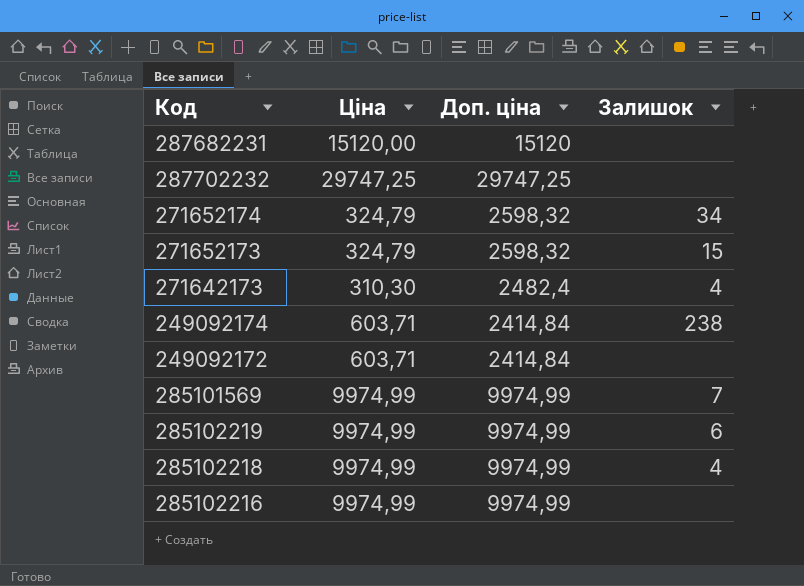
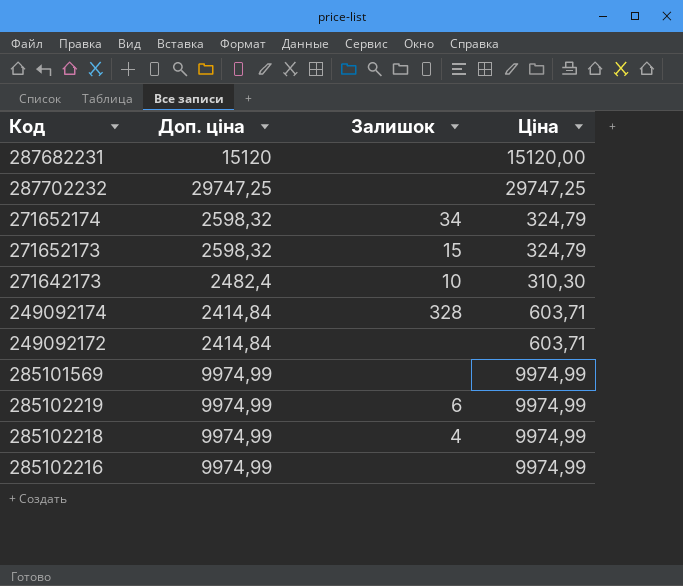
column Ціна | position: 2 -> 4
271642173 | Залишок: 4 -> 10
249092174 | Залишок: 238 -> 328
285101569 | Залишок: 7 -> none

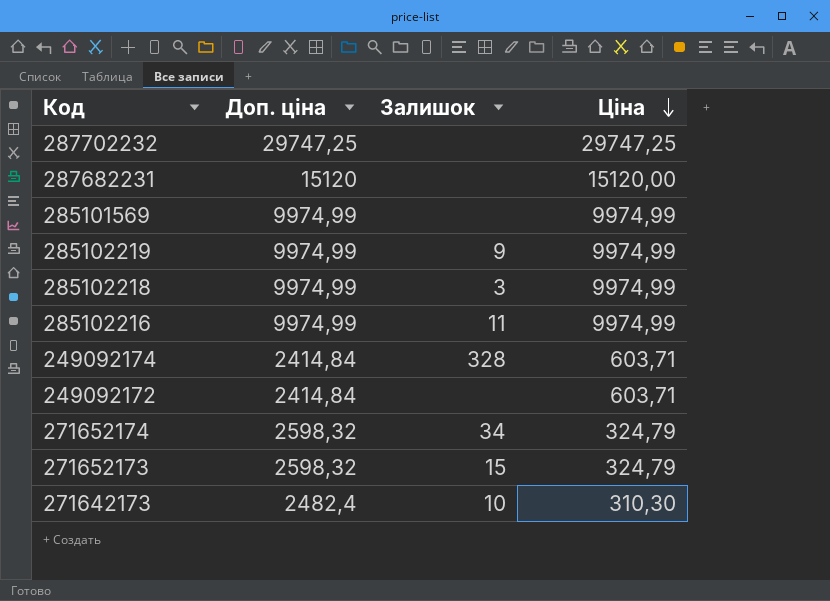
row order: none -> Ціна descending
285102219 | Залишок: 6 -> 9
285102218 | Залишок: 4 -> 3
285102216 | Залишок: none -> 11

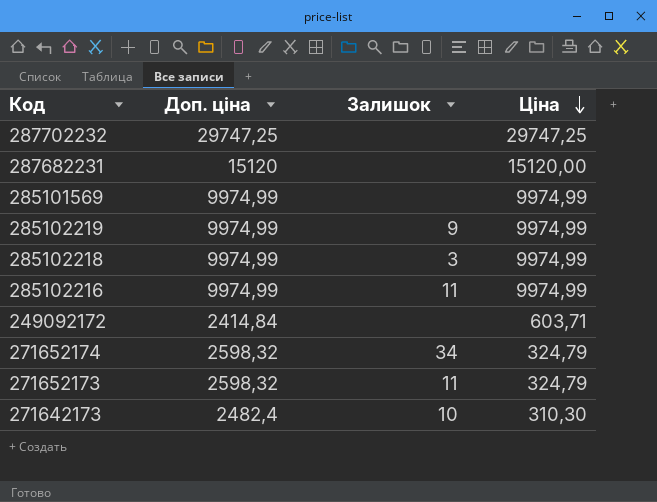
row 249092174: 2414,84 | 328 | 603,71 -> none
271652173 | Залишок: 15 -> 11

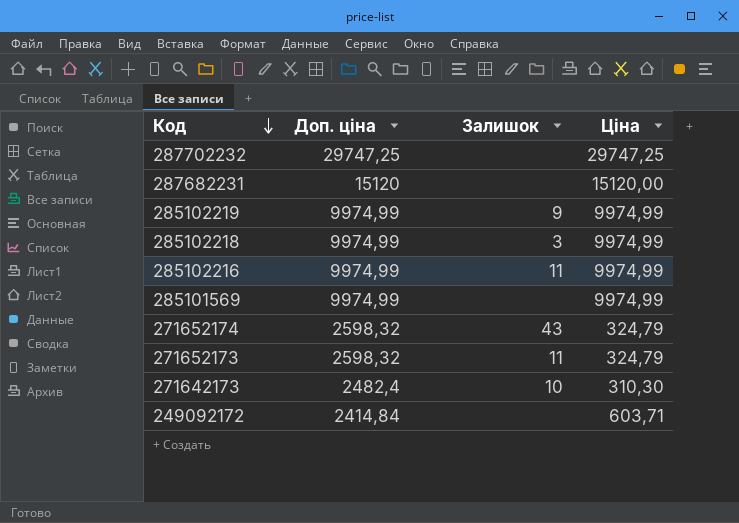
row order: Ціна descending -> Код descending
271652174 | Залишок: 34 -> 43

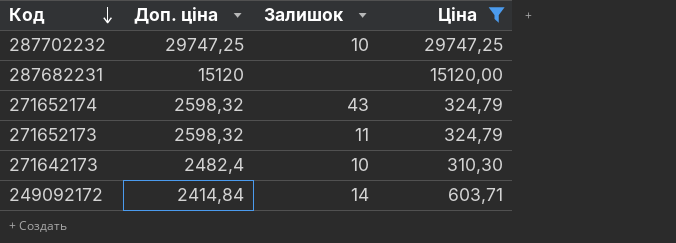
filter: none -> Ціна != 9974,99
287702232 | Залишок: none -> 10
249092172 | Залишок: none -> 14

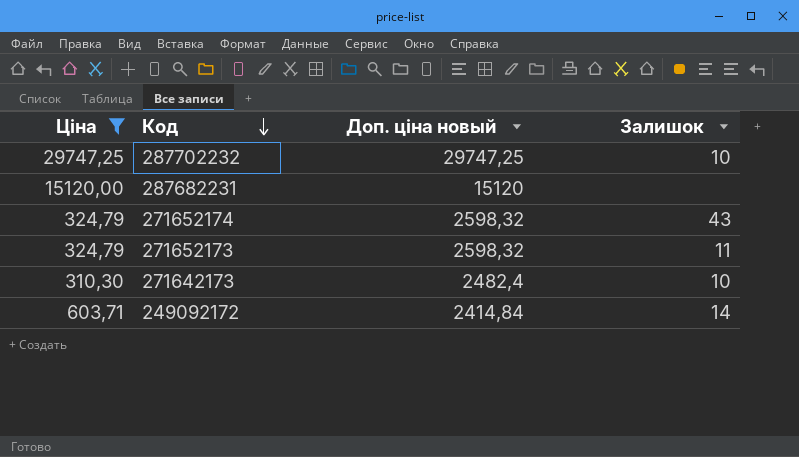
column Ціна | position: 4 -> 1
column name: Доп. ціна -> Доп. ціна новый

